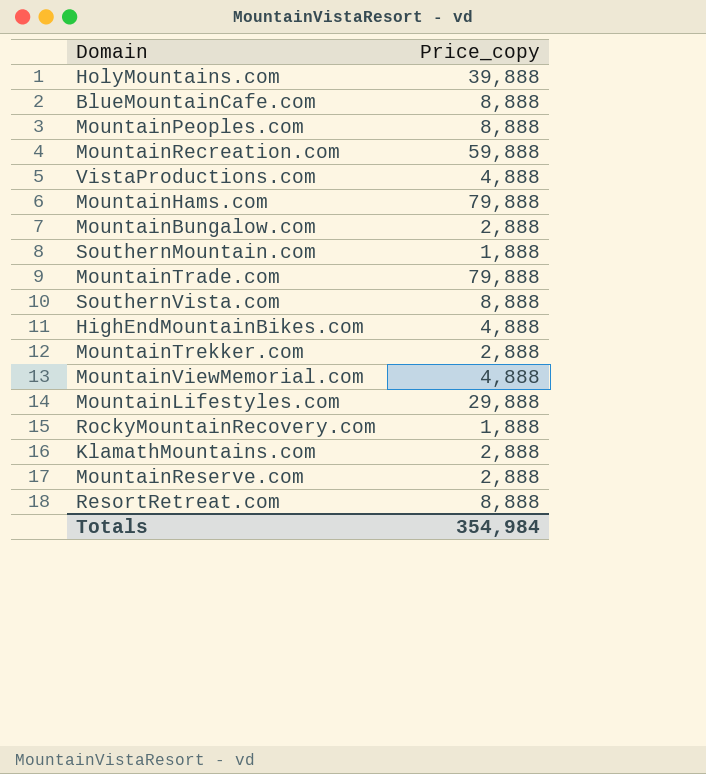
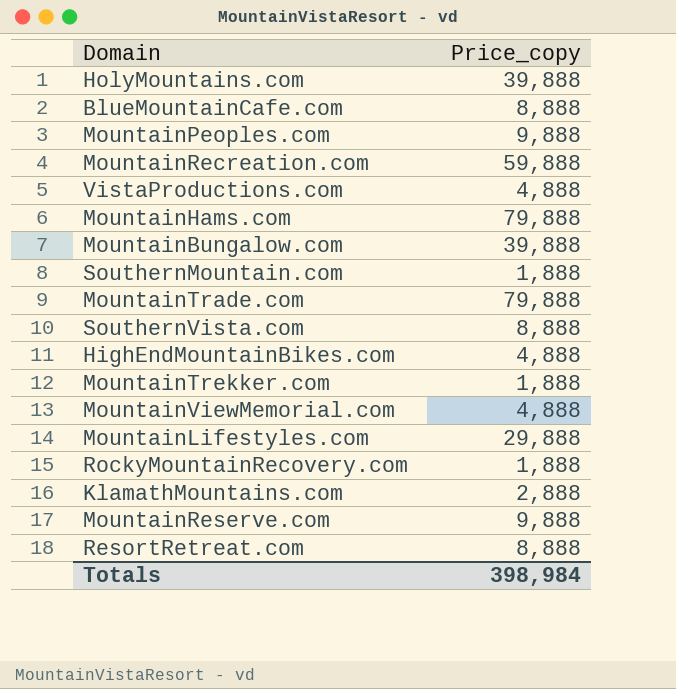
MountainPeoples.com | Price_copy: 8,888 -> 9,888
MountainBungalow.com | Price_copy: 2,888 -> 39,888
MountainTrekker.com | Price_copy: 2,888 -> 1,888
MountainReserve.com | Price_copy: 2,888 -> 9,888
Totals | Price_copy: 354,984 -> 398,984

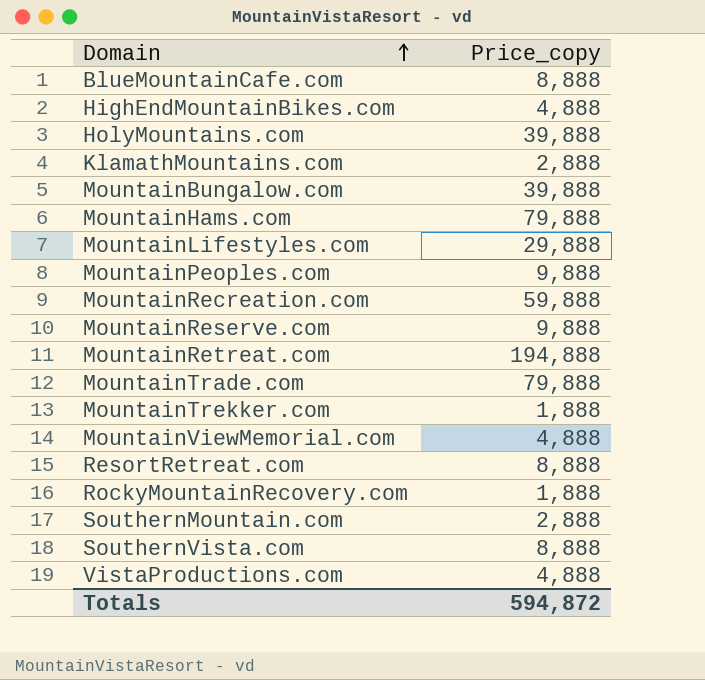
row order: none -> Domain ascending
row MountainRetreat.com: none -> 194,888
SouthernMountain.com | Price_copy: 1,888 -> 2,888
Totals | Price_copy: 398,984 -> 594,872

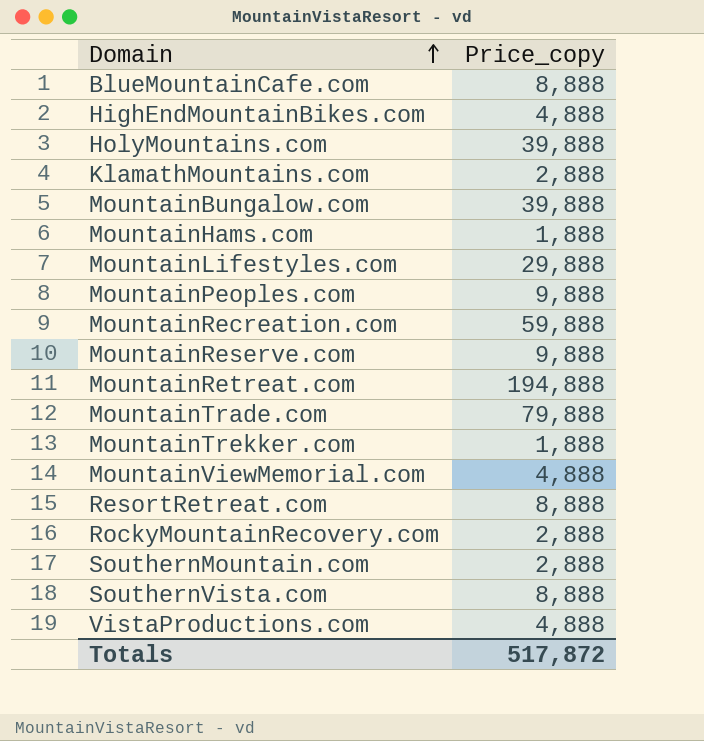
MountainHams.com | Price_copy: 79,888 -> 1,888
RockyMountainRecovery.com | Price_copy: 1,888 -> 2,888
Totals | Price_copy: 594,872 -> 517,872

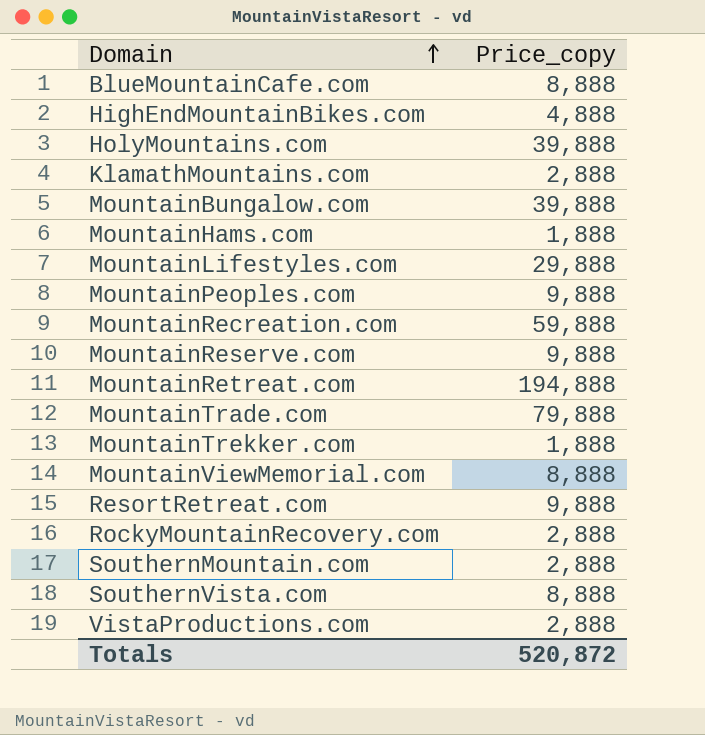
MountainViewMemorial.com | Price_copy: 4,888 -> 8,888
ResortRetreat.com | Price_copy: 8,888 -> 9,888
VistaProductions.com | Price_copy: 4,888 -> 2,888
Totals | Price_copy: 517,872 -> 520,872

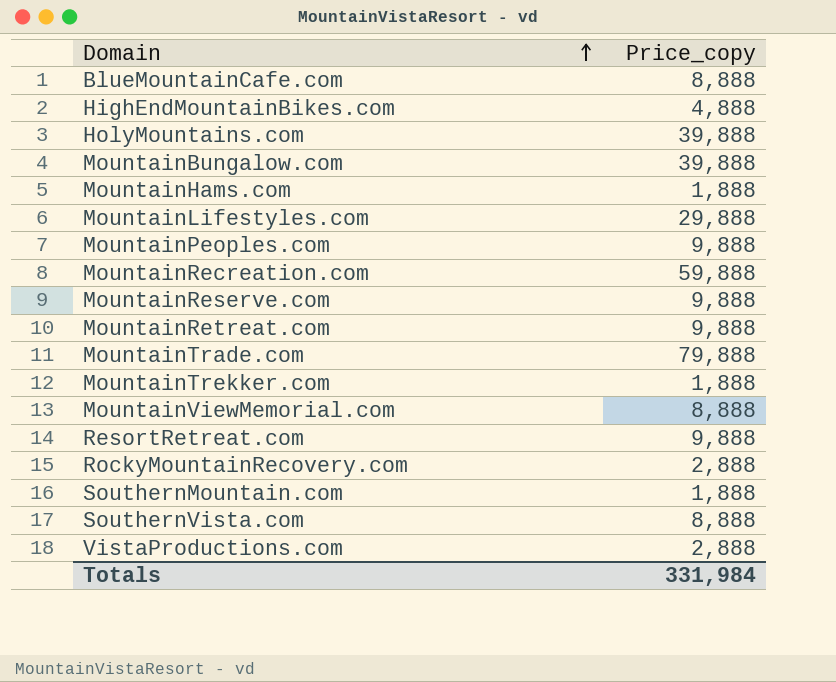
row KlamathMountains.com: 2,888 -> none
MountainRetreat.com | Price_copy: 194,888 -> 9,888
SouthernMountain.com | Price_copy: 2,888 -> 1,888
Totals | Price_copy: 520,872 -> 331,984

